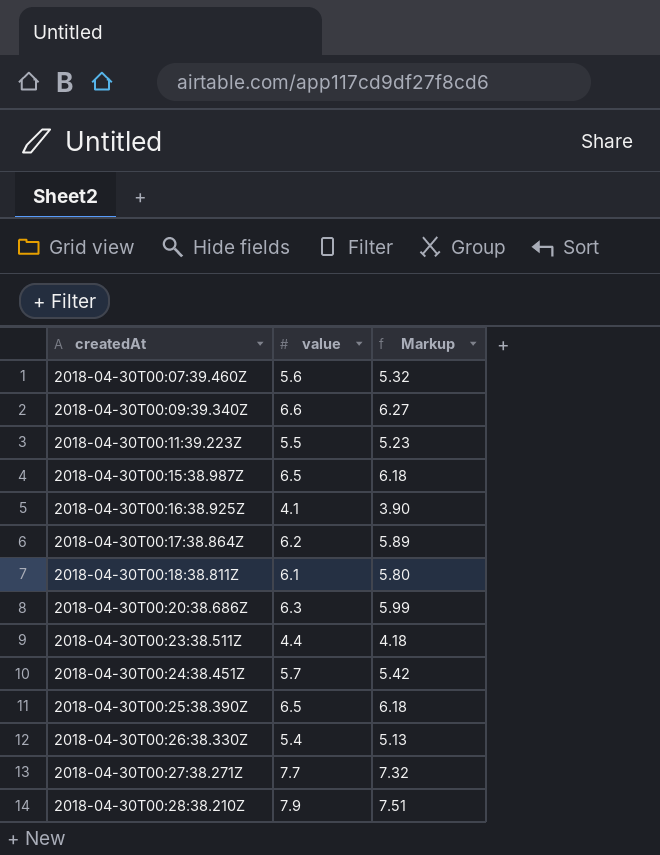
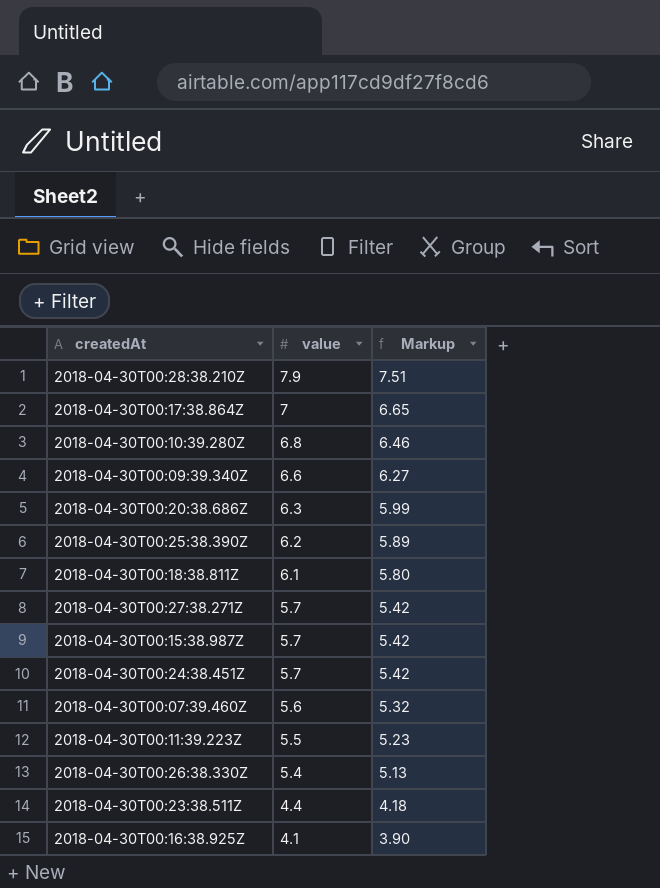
row order: createdAt ascending -> value descending
2018-04-30T00:17:38.864Z | value: 6.2 -> 7
2018-04-30T00:17:38.864Z | Markup: 5.89 -> 6.65
row 2018-04-30T00:10:39.280Z: none -> 6.8 | 6.46
2018-04-30T00:25:38.390Z | value: 6.5 -> 6.2
2018-04-30T00:25:38.390Z | Markup: 6.18 -> 5.89
2018-04-30T00:27:38.271Z | value: 7.7 -> 5.7
2018-04-30T00:27:38.271Z | Markup: 7.32 -> 5.42
2018-04-30T00:15:38.987Z | value: 6.5 -> 5.7
2018-04-30T00:15:38.987Z | Markup: 6.18 -> 5.42

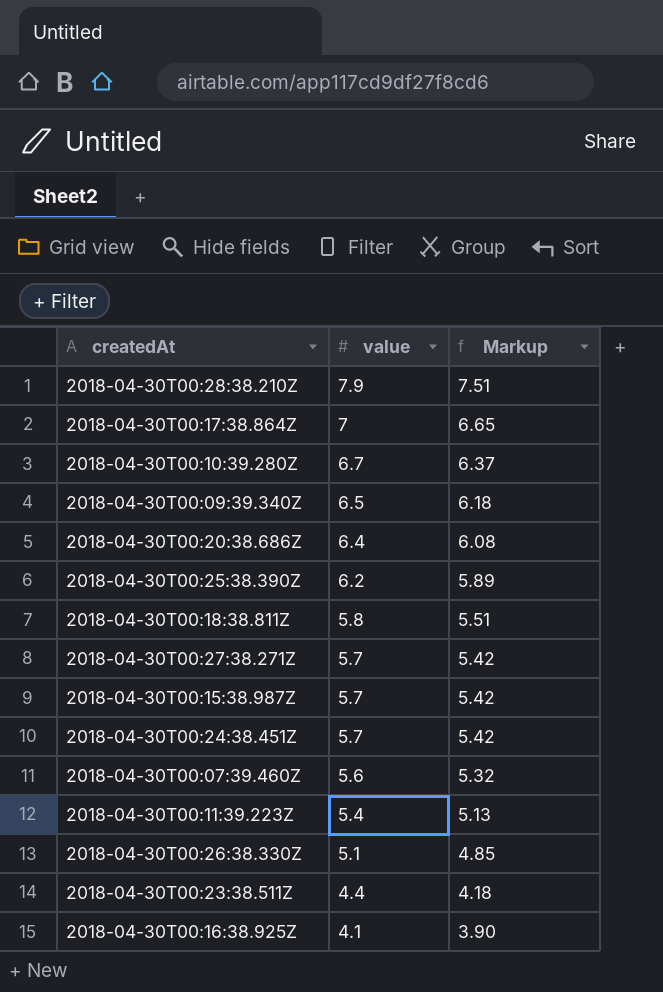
2018-04-30T00:10:39.280Z | value: 6.8 -> 6.7
2018-04-30T00:10:39.280Z | Markup: 6.46 -> 6.37
2018-04-30T00:09:39.340Z | value: 6.6 -> 6.5
2018-04-30T00:09:39.340Z | Markup: 6.27 -> 6.18
2018-04-30T00:20:38.686Z | value: 6.3 -> 6.4
2018-04-30T00:20:38.686Z | Markup: 5.99 -> 6.08
2018-04-30T00:18:38.811Z | value: 6.1 -> 5.8
2018-04-30T00:18:38.811Z | Markup: 5.80 -> 5.51
2018-04-30T00:11:39.223Z | value: 5.5 -> 5.4
2018-04-30T00:11:39.223Z | Markup: 5.23 -> 5.13
2018-04-30T00:26:38.330Z | value: 5.4 -> 5.1
2018-04-30T00:26:38.330Z | Markup: 5.13 -> 4.85

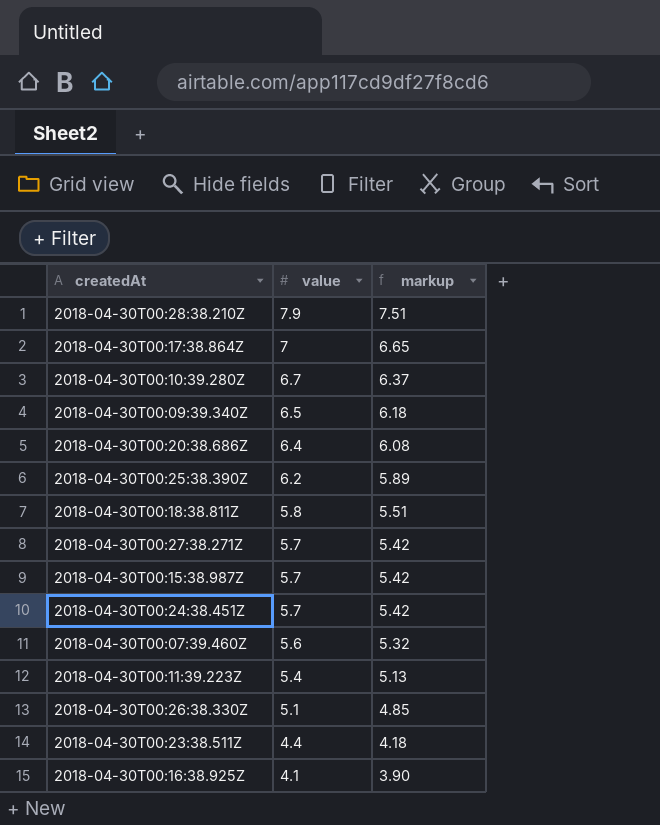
column name: Markup -> markup

